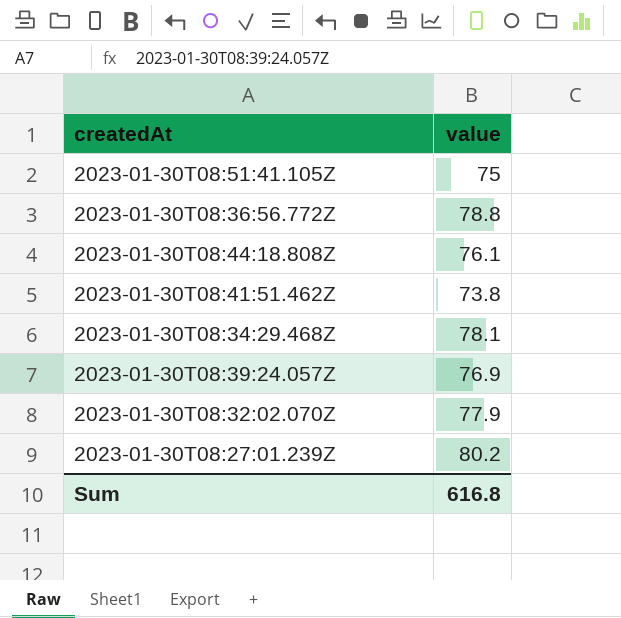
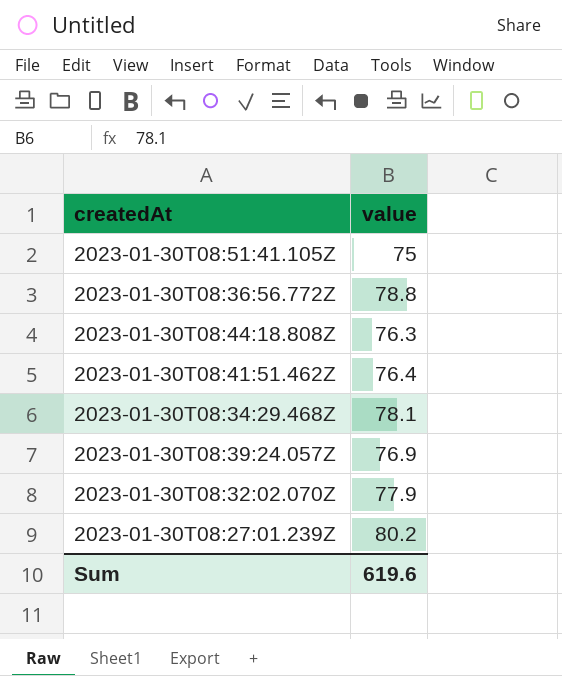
2023-01-30T08:44:18.808Z | value: 76.1 -> 76.3
2023-01-30T08:41:51.462Z | value: 73.8 -> 76.4
Sum | value: 616.8 -> 619.6

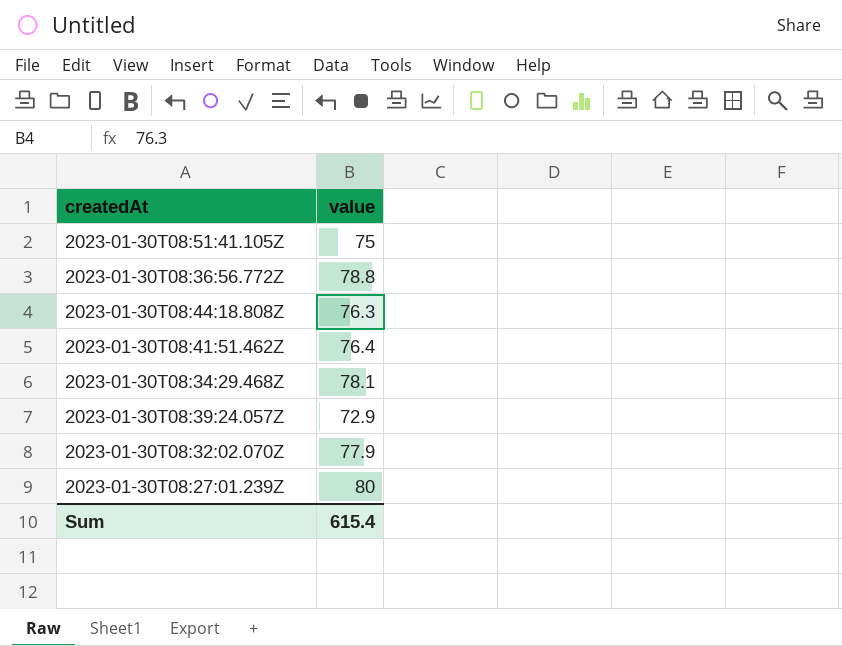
2023-01-30T08:39:24.057Z | value: 76.9 -> 72.9
2023-01-30T08:27:01.239Z | value: 80.2 -> 80
Sum | value: 619.6 -> 615.4

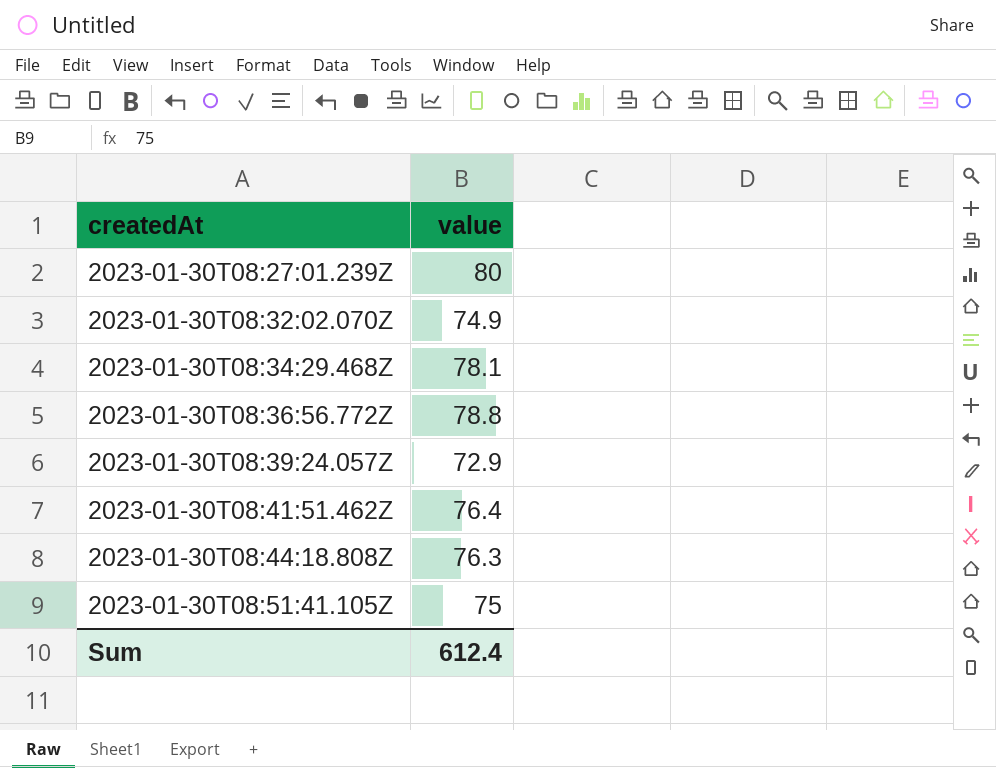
row order: none -> createdAt ascending
2023-01-30T08:32:02.070Z | value: 77.9 -> 74.9
Sum | value: 615.4 -> 612.4

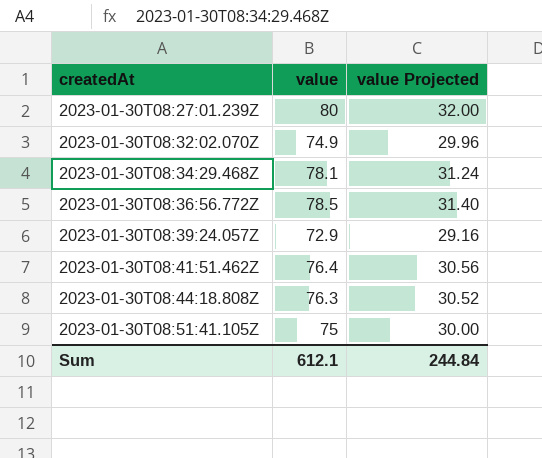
column value Projected | formula: none -> [value] * 0.4
2023-01-30T08:36:56.772Z | value: 78.8 -> 78.5
Sum | value: 612.4 -> 612.1

